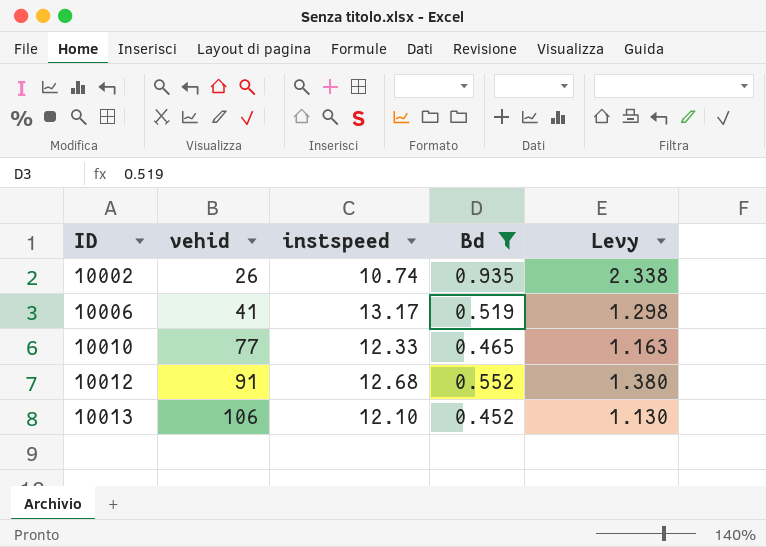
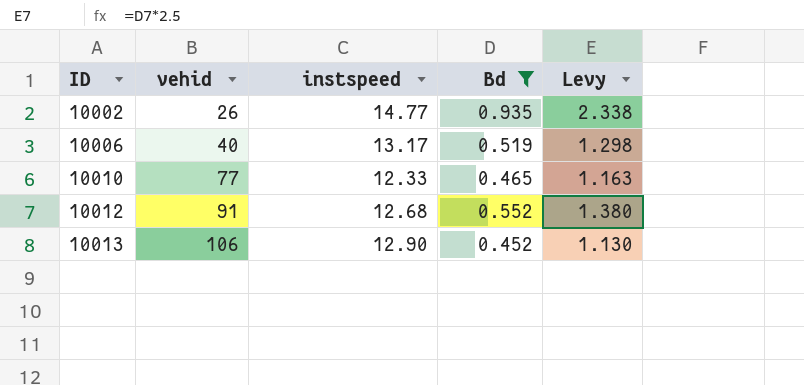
10002 | instspeed: 10.74 -> 14.77
10006 | vehid: 41 -> 40
10013 | instspeed: 12.10 -> 12.90

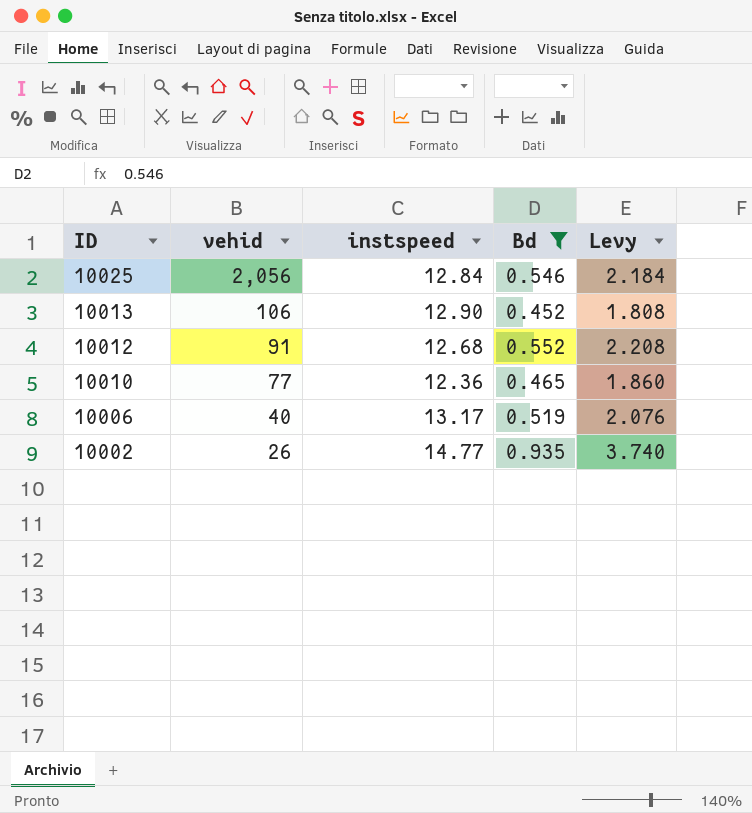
row order: ID ascending -> ID descending
column Levy | formula: [Bd] * 2.5 -> [Bd] * 4
row 10025: none -> 2,056 | 12.84 | 0.546 | 2.184
10010 | instspeed: 12.33 -> 12.36

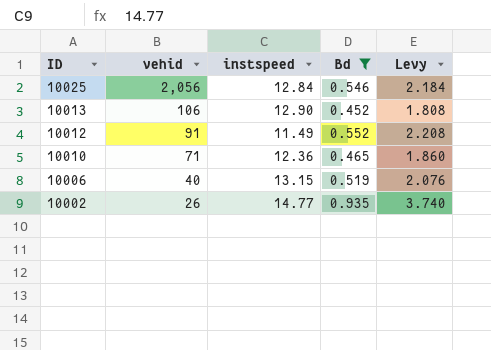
10012 | instspeed: 12.68 -> 11.49
10010 | vehid: 77 -> 71
10006 | instspeed: 13.17 -> 13.15

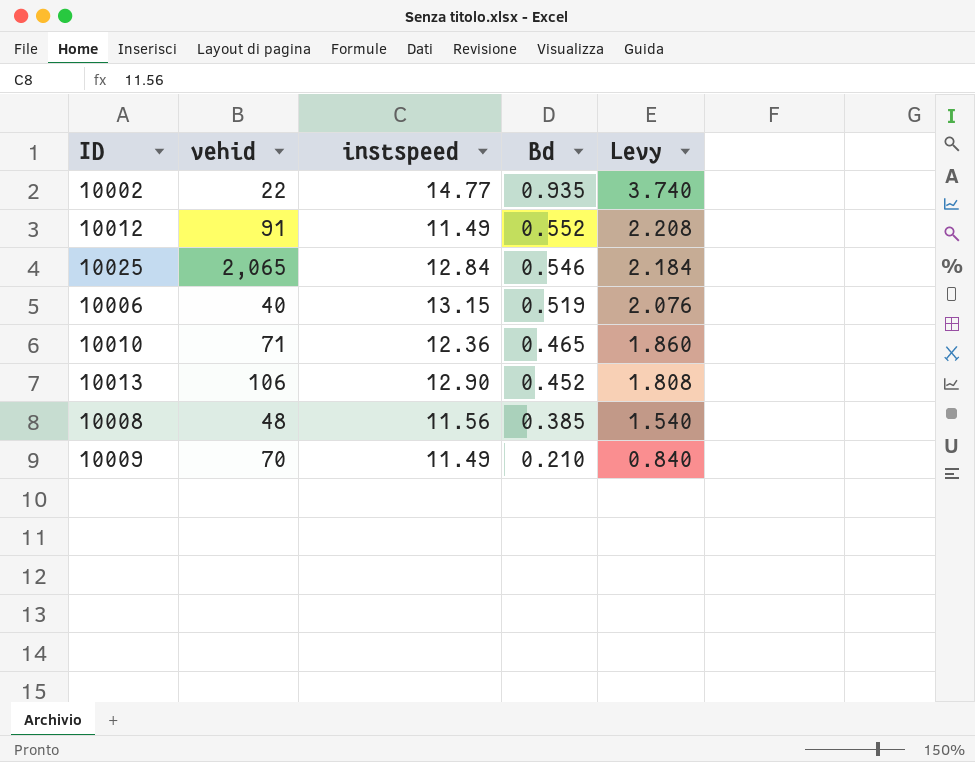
filter: Bd >= 0.452 -> none
row order: ID descending -> Bd descending
10002 | vehid: 26 -> 22
10025 | vehid: 2,056 -> 2,065

